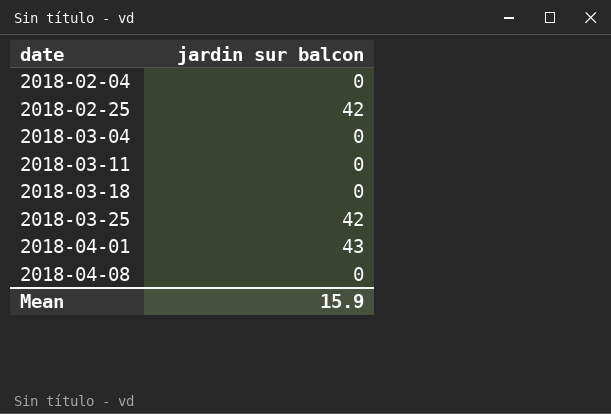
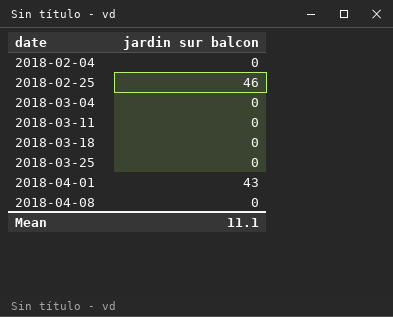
2018-02-25 | jardin sur balcon: 42 -> 46
2018-03-25 | jardin sur balcon: 42 -> 0
Mean | jardin sur balcon: 15.9 -> 11.1

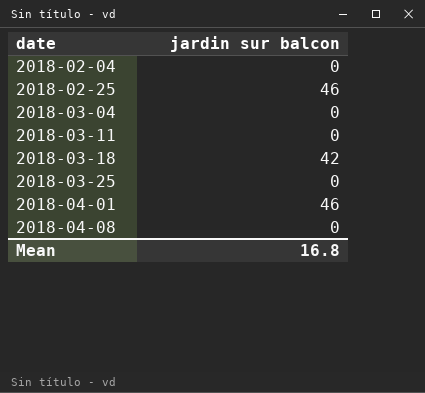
2018-03-18 | jardin sur balcon: 0 -> 42
2018-04-01 | jardin sur balcon: 43 -> 46
Mean | jardin sur balcon: 11.1 -> 16.8

